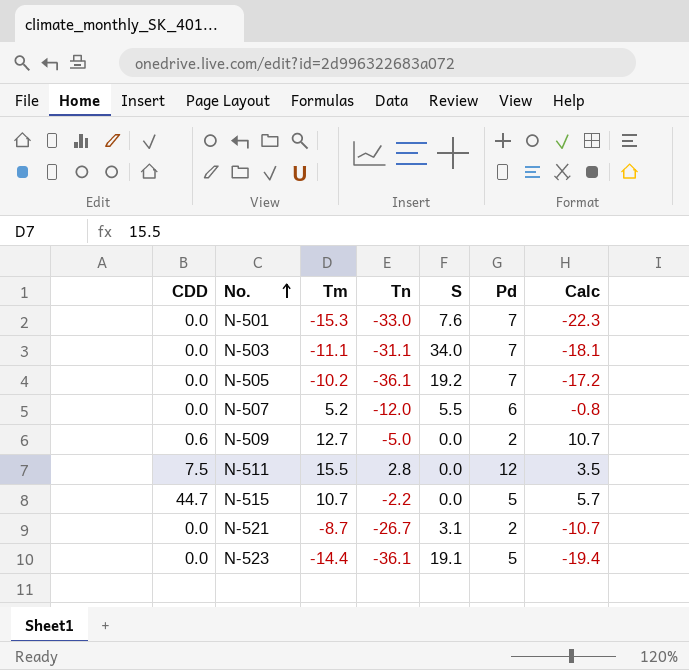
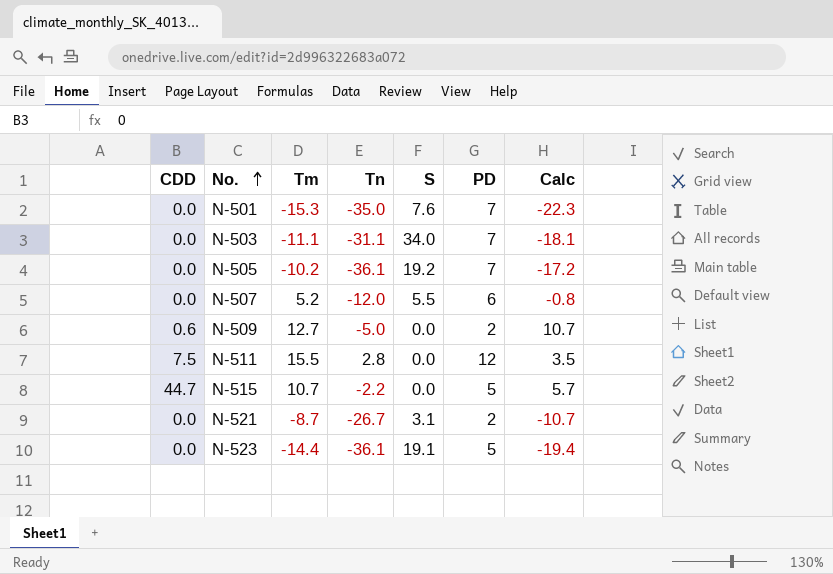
column name: Pd -> PD
N-501 | Tn: -33.0 -> -35.0

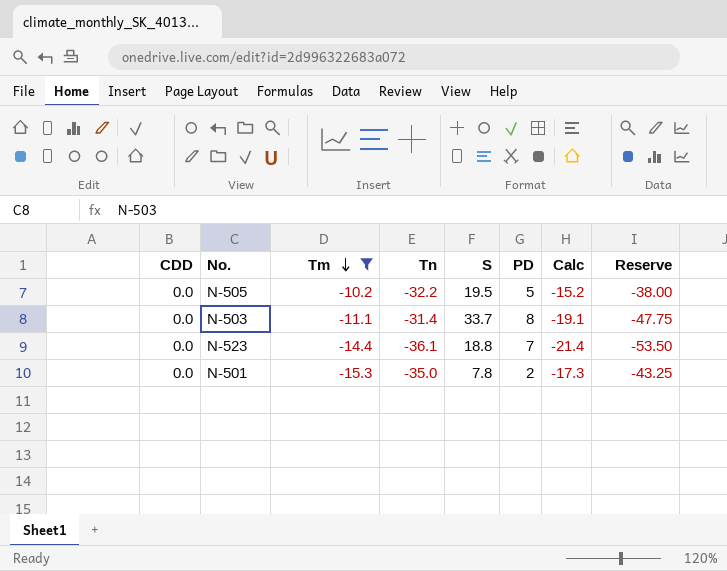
filter: none -> Tm <= -10.2
row order: No. ascending -> Tm descending
column Reserve | formula: none -> [Calc] * 2.5
N-505 | Tn: -36.1 -> -32.2
N-505 | S: 19.2 -> 19.5
N-505 | PD: 7 -> 5
N-505 | Calc: -17.2 -> -15.2
N-503 | Tn: -31.1 -> -31.4
N-503 | S: 34.0 -> 33.7
N-503 | PD: 7 -> 8
N-503 | Calc: -18.1 -> -19.1
N-523 | S: 19.1 -> 18.8
N-523 | PD: 5 -> 7
N-523 | Calc: -19.4 -> -21.4
N-501 | S: 7.6 -> 7.8
N-501 | PD: 7 -> 2
N-501 | Calc: -22.3 -> -17.3

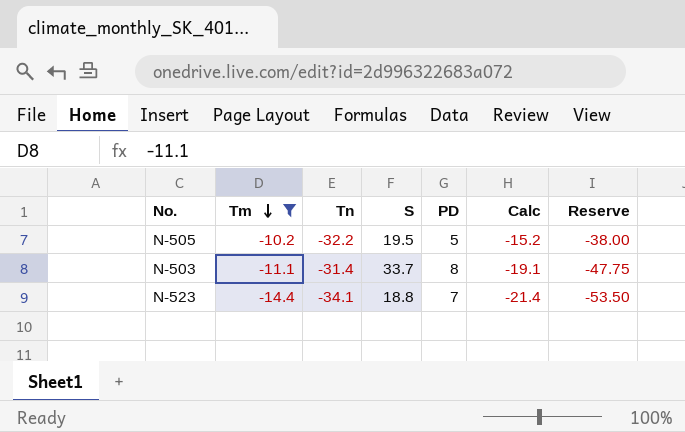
column CDD | position: 1 -> none
row N-501: 0.0 | -15.3 | -35.0 | 7.8 | 2 | -17.3 | -43.25 -> none
N-523 | Tn: -36.1 -> -34.1

